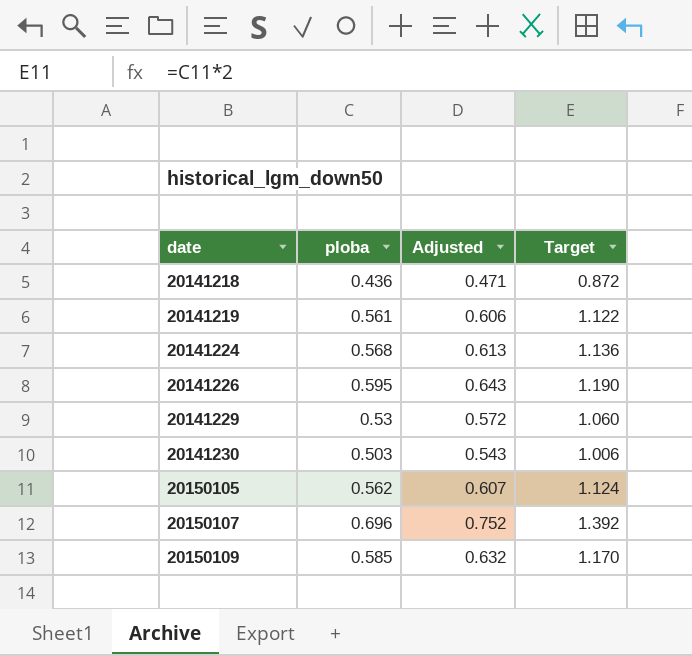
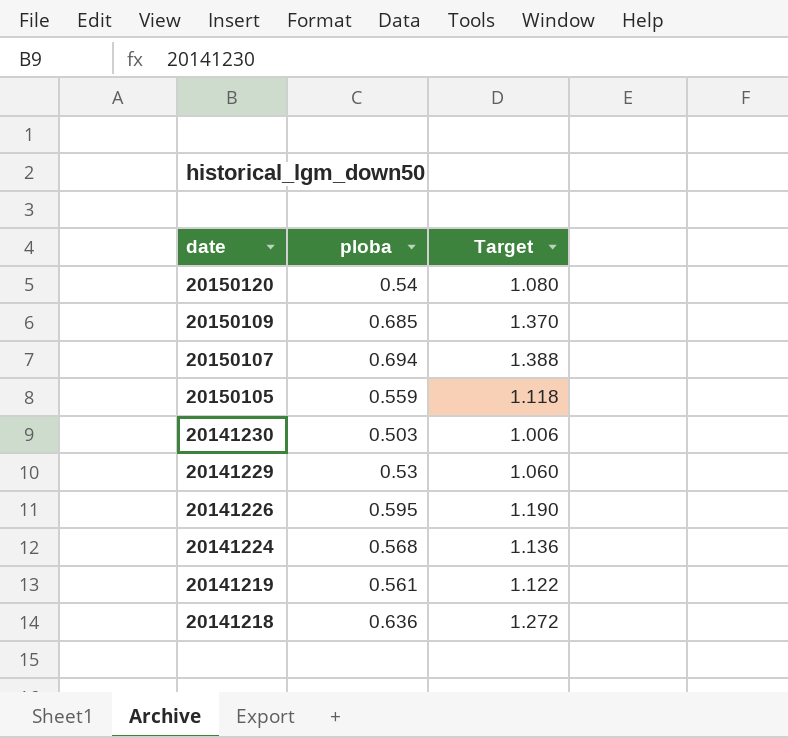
row order: date ascending -> date descending
column Adjusted | formula: [ploba] * 1.08 -> none
row 20150120: none -> 0.54 | 1.080
20150109 | ploba: 0.585 -> 0.685
20150109 | Target: 1.170 -> 1.370
20150107 | ploba: 0.696 -> 0.694
20150107 | Target: 1.392 -> 1.388
20150105 | ploba: 0.562 -> 0.559
20150105 | Target: 1.124 -> 1.118
20141218 | ploba: 0.436 -> 0.636
20141218 | Target: 0.872 -> 1.272

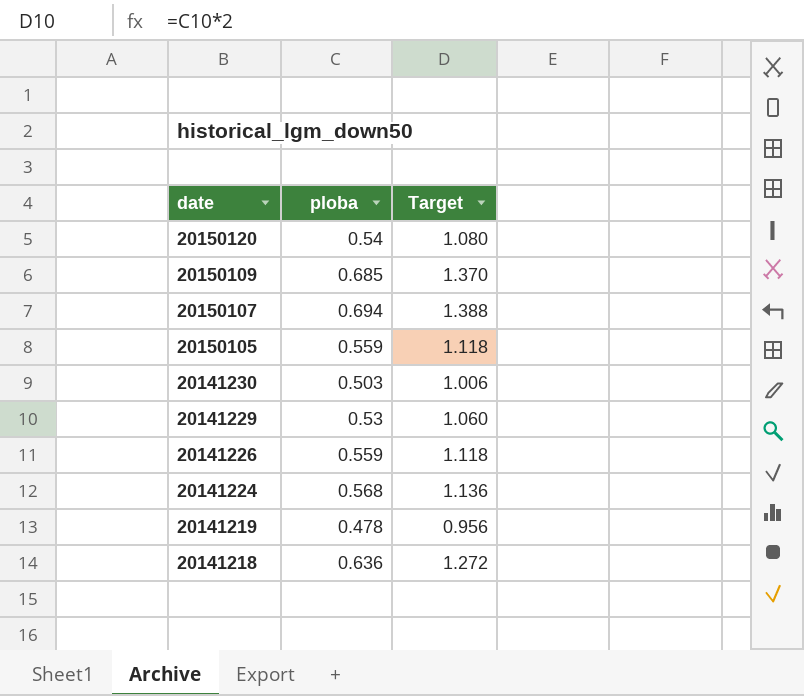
20141226 | ploba: 0.595 -> 0.559
20141226 | Target: 1.190 -> 1.118
20141219 | ploba: 0.561 -> 0.478
20141219 | Target: 1.122 -> 0.956

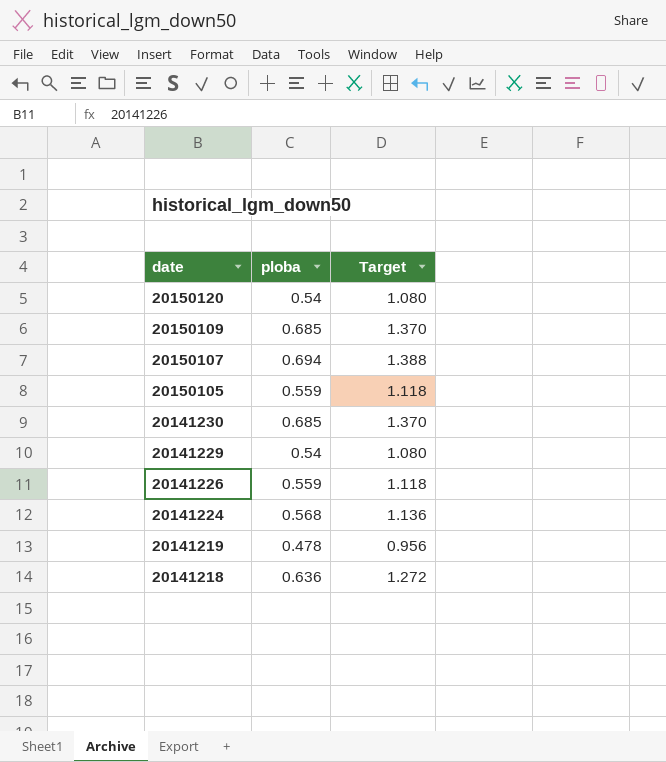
20141230 | ploba: 0.503 -> 0.685
20141230 | Target: 1.006 -> 1.370
20141229 | ploba: 0.53 -> 0.54
20141229 | Target: 1.060 -> 1.080

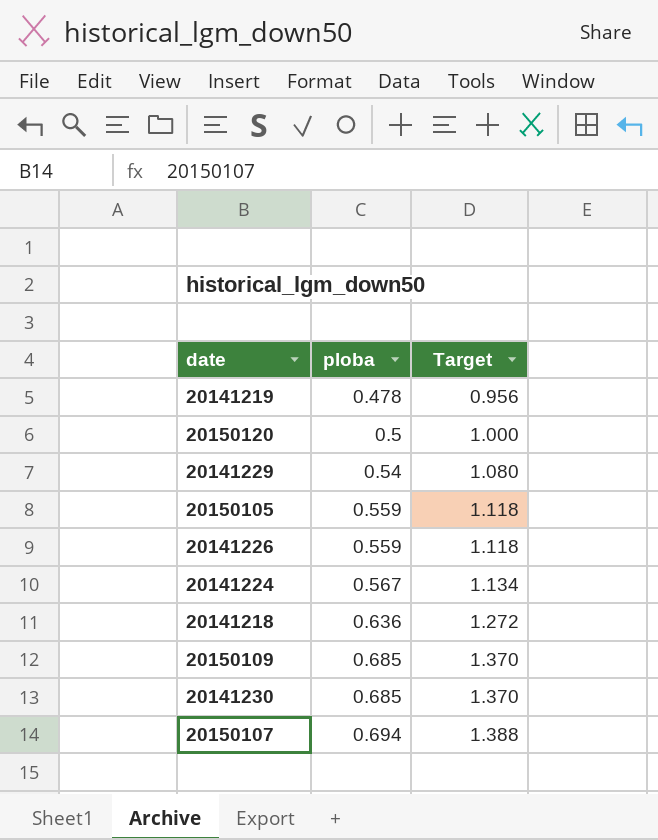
row order: date descending -> ploba ascending
20150120 | ploba: 0.54 -> 0.5
20150120 | Target: 1.080 -> 1.000
20141224 | ploba: 0.568 -> 0.567
20141224 | Target: 1.136 -> 1.134

